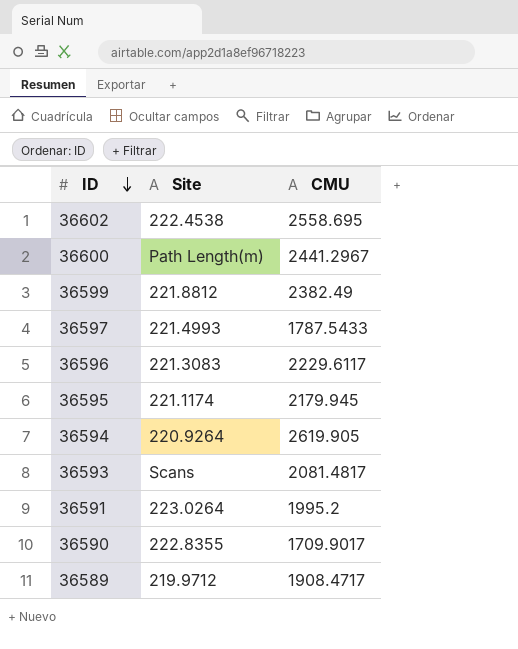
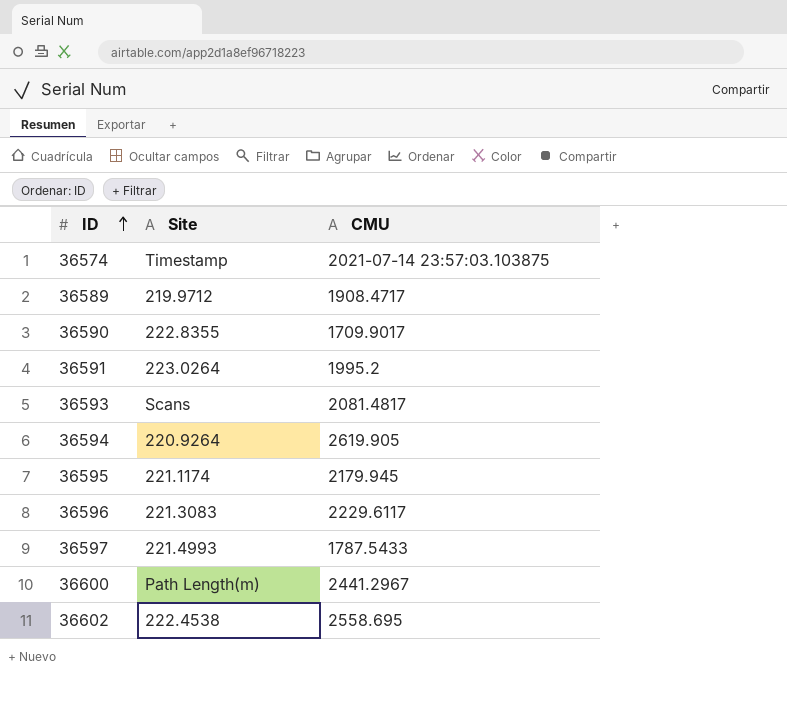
row order: ID descending -> ID ascending
row 36599: 221.8812 | 2382.49 -> none
row 36574: none -> Timestamp | 2021-07-14 23:57:03.103875

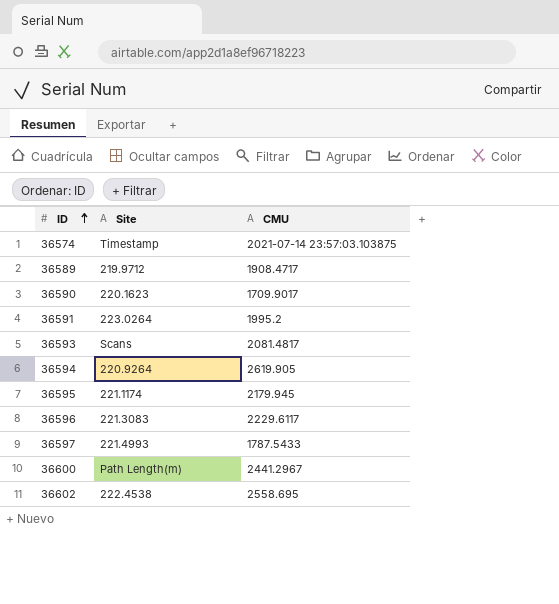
36590 | Site: 222.8355 -> 220.1623

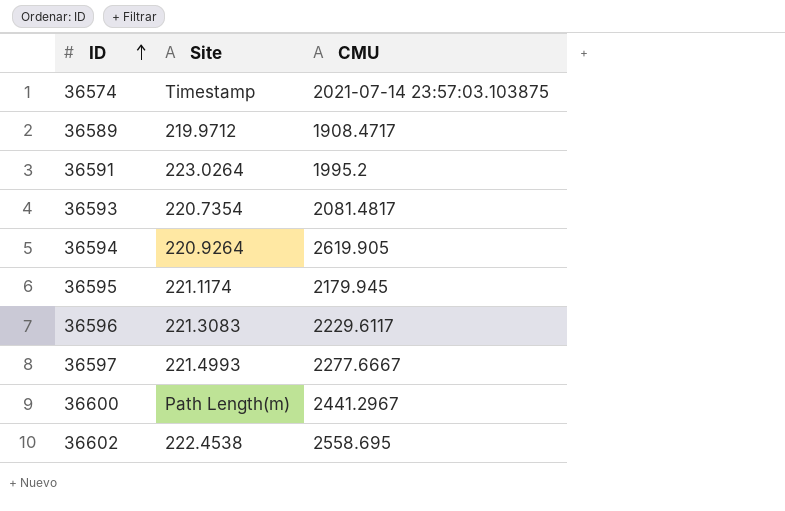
row 36590: 220.1623 | 1709.9017 -> none
36593 | Site: Scans -> 220.7354
36597 | CMU: 1787.5433 -> 2277.6667

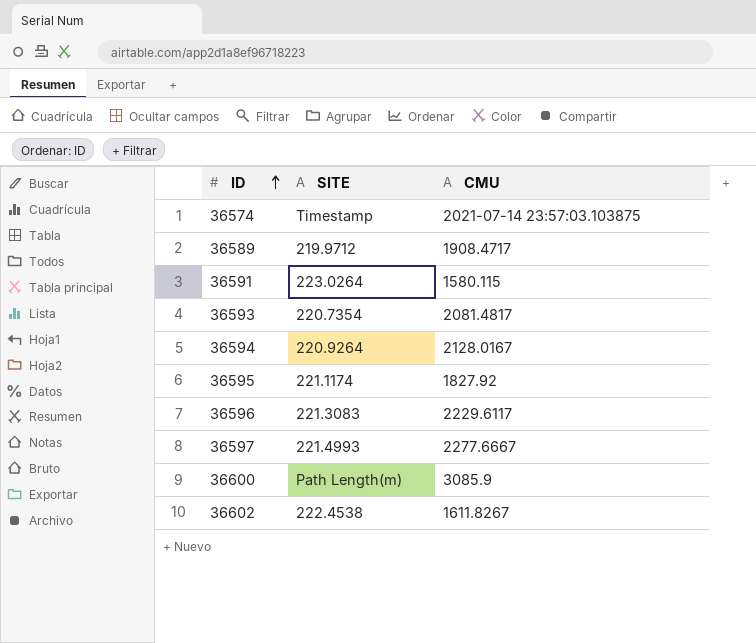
column name: Site -> SITE
36591 | CMU: 1995.2 -> 1580.115
36594 | CMU: 2619.905 -> 2128.0167
36595 | CMU: 2179.945 -> 1827.92
36600 | CMU: 2441.2967 -> 3085.9
36602 | CMU: 2558.695 -> 1611.8267

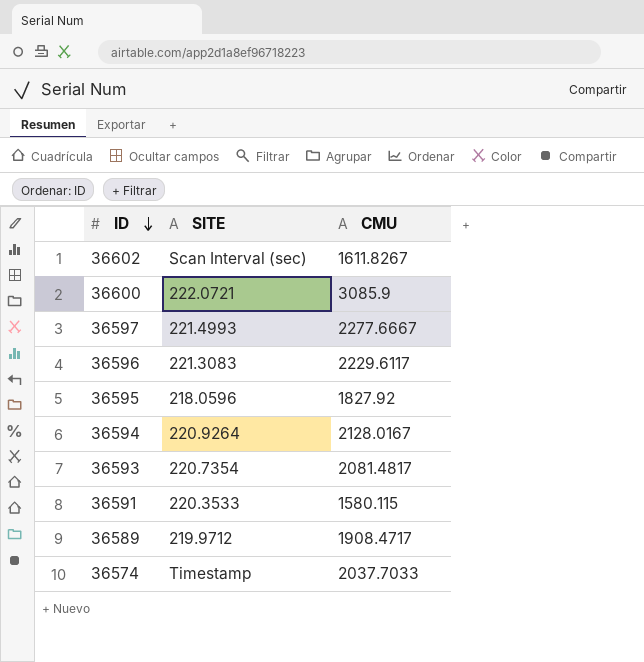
row order: ID ascending -> ID descending
36602 | SITE: 222.4538 -> Scan Interval (sec)
36600 | SITE: Path Length(m) -> 222.0721
36595 | SITE: 221.1174 -> 218.0596
36591 | SITE: 223.0264 -> 220.3533
36574 | CMU: 2021-07-14 23:57:03.103875 -> 2037.7033

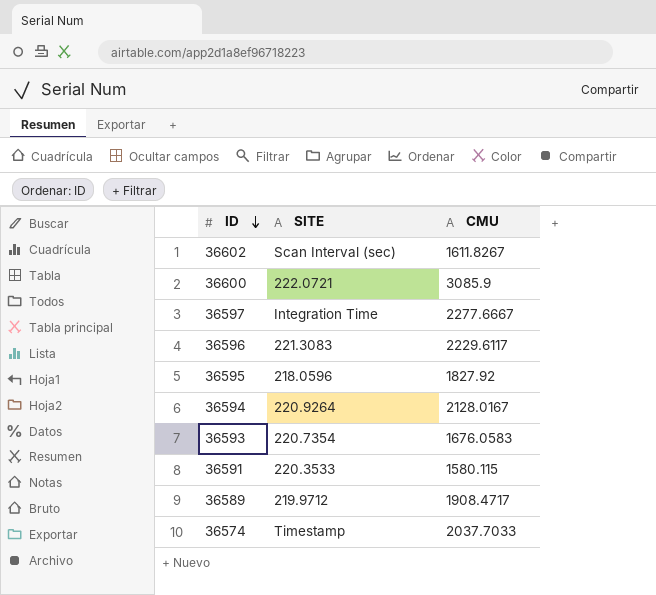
36597 | SITE: 221.4993 -> Integration Time
36593 | CMU: 2081.4817 -> 1676.0583

